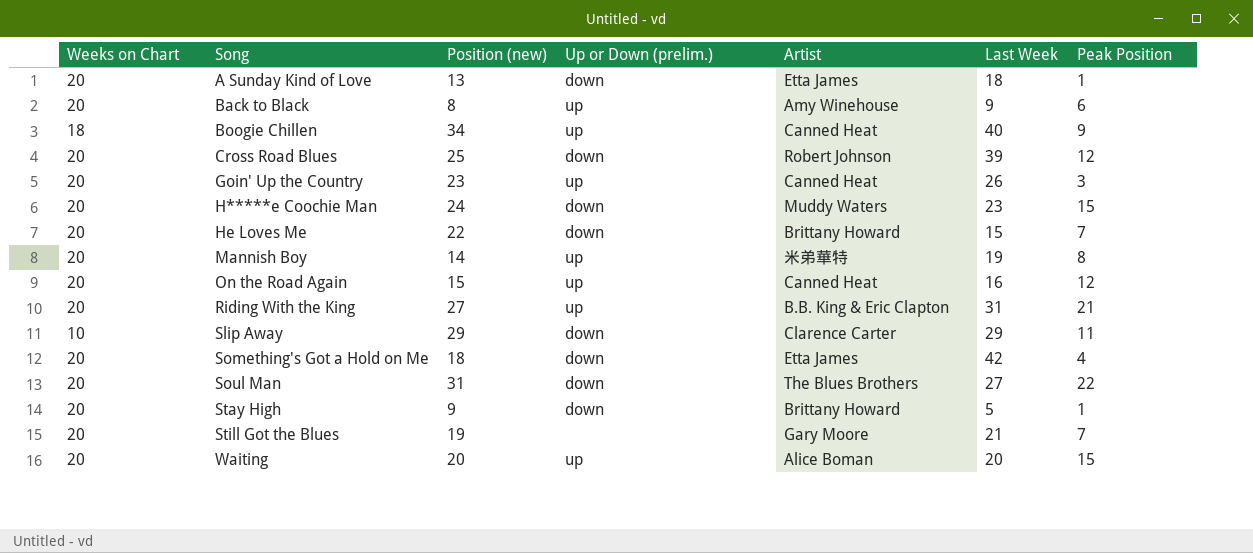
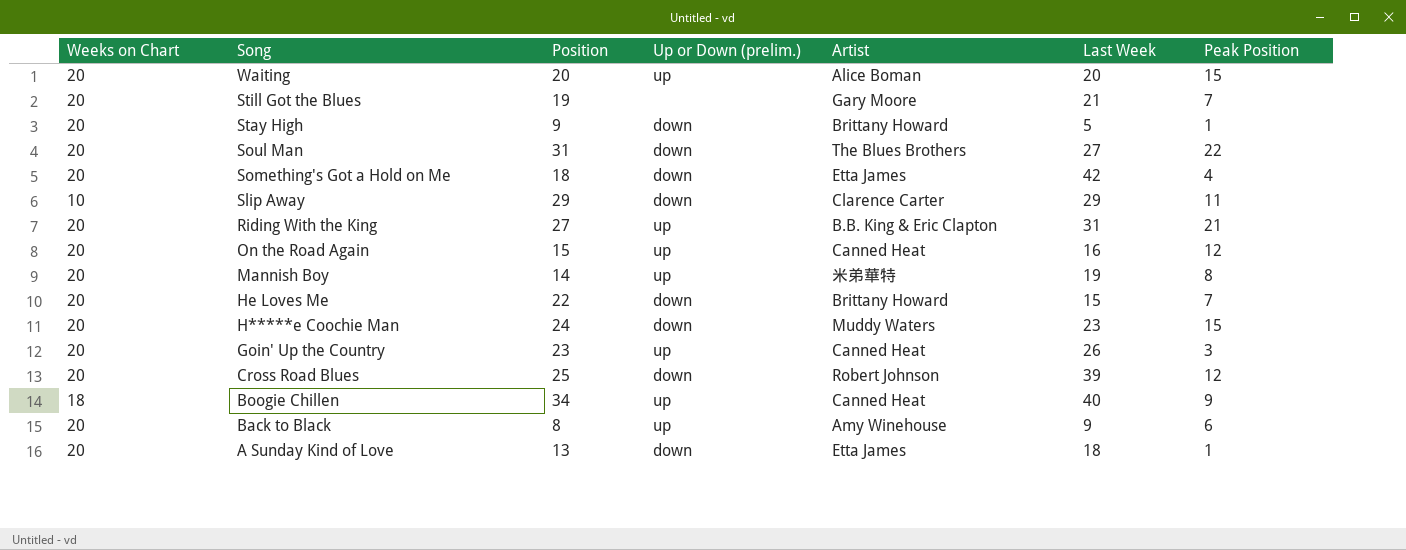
row order: Song ascending -> Song descending
column name: Position (new) -> Position

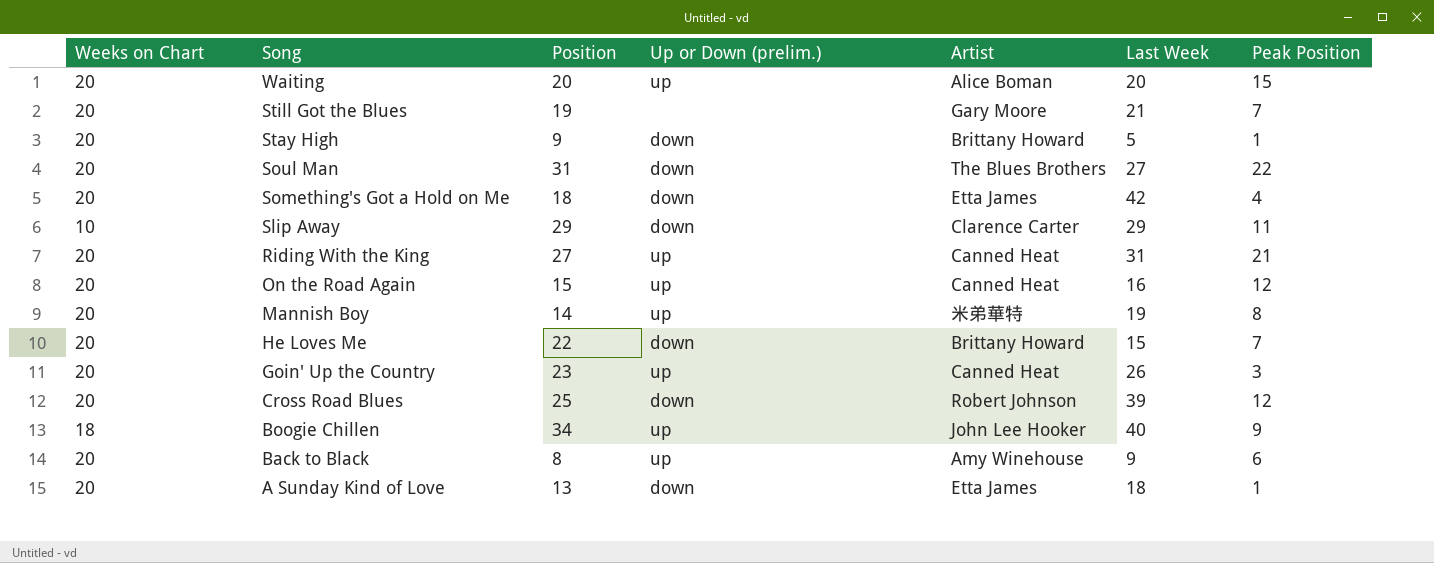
row H*****e Coochie Man: 20 | 24 | down | Muddy Waters | 23 | 15 -> none
Riding With the King | Artist: B.B. King & Eric Clapton -> Canned Heat
Boogie Chillen | Artist: Canned Heat -> John Lee Hooker

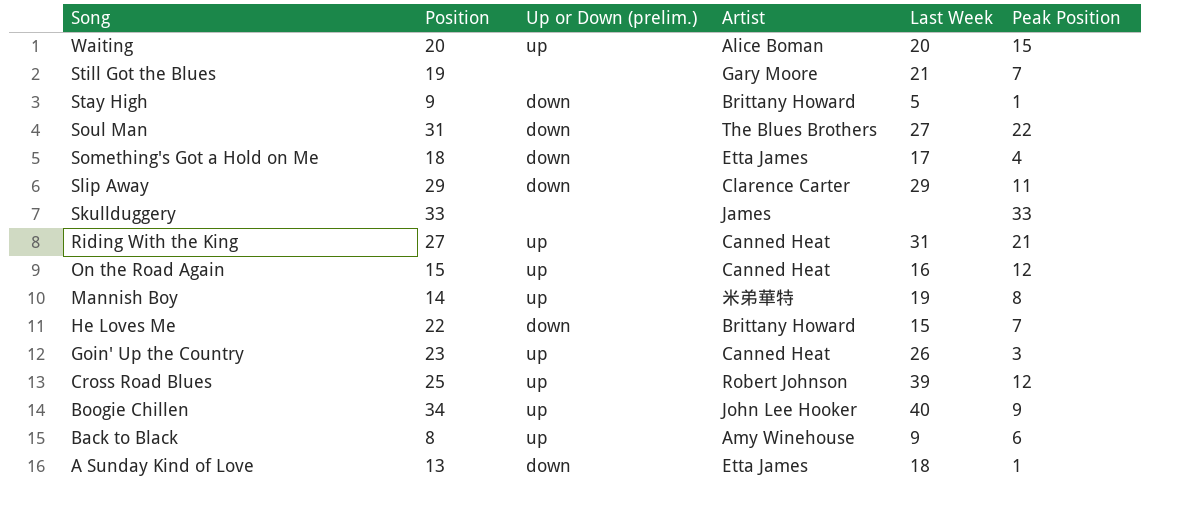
column Weeks on Chart | position: 1 -> none
Something's Got a Hold on Me | Last Week: 42 -> 17
row Skullduggery: none -> 33 | none | James | none | 33
Cross Road Blues | Up or Down (prelim.): down -> up

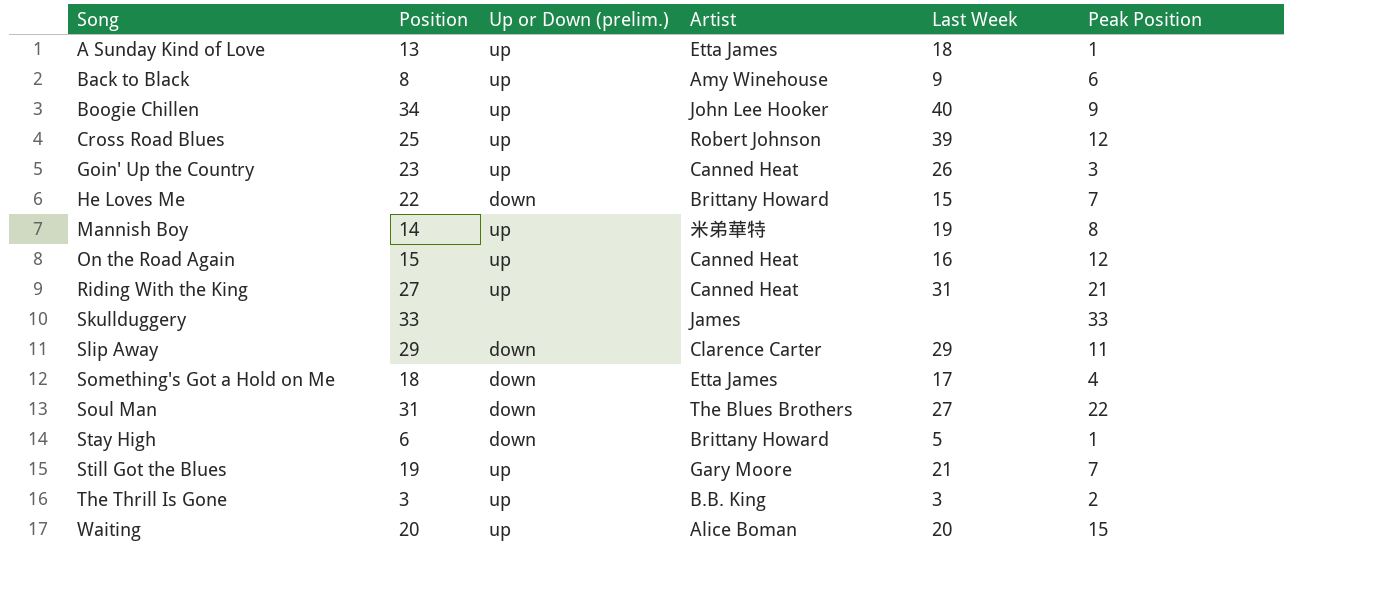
row order: Song descending -> Song ascending
A Sunday Kind of Love | Up or Down (prelim.): down -> up
Stay High | Position: 9 -> 6
Still Got the Blues | Up or Down (prelim.): none -> up
row The Thrill Is Gone: none -> 3 | up | B.B. King | 3 | 2

